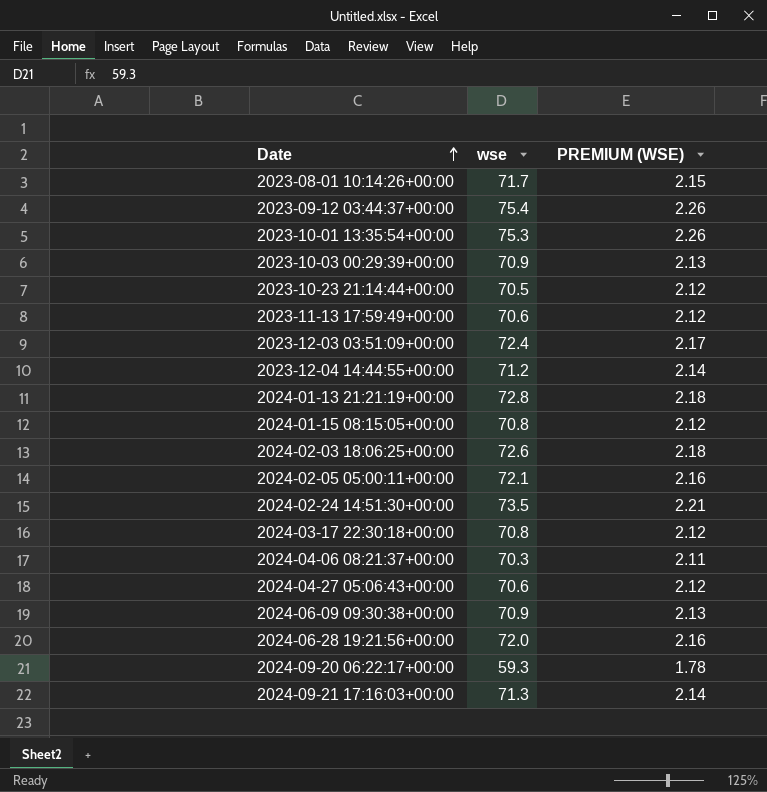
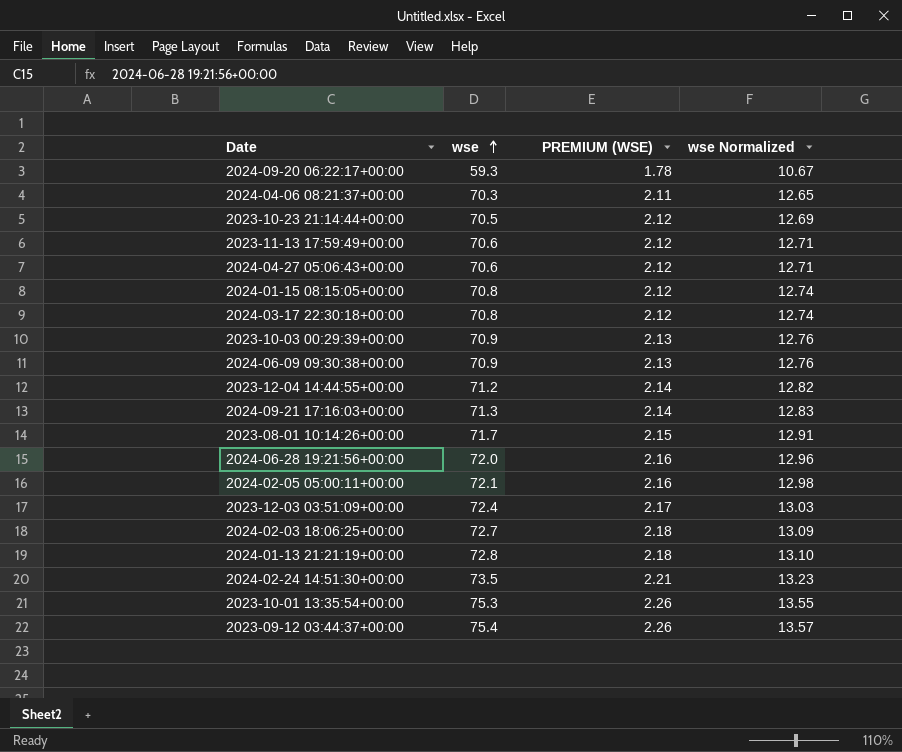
row order: Date ascending -> wse ascending
column wse Normalized | formula: none -> [wse] * 0.18
2024-02-03 18:06:25+00:00 | wse: 72.6 -> 72.7

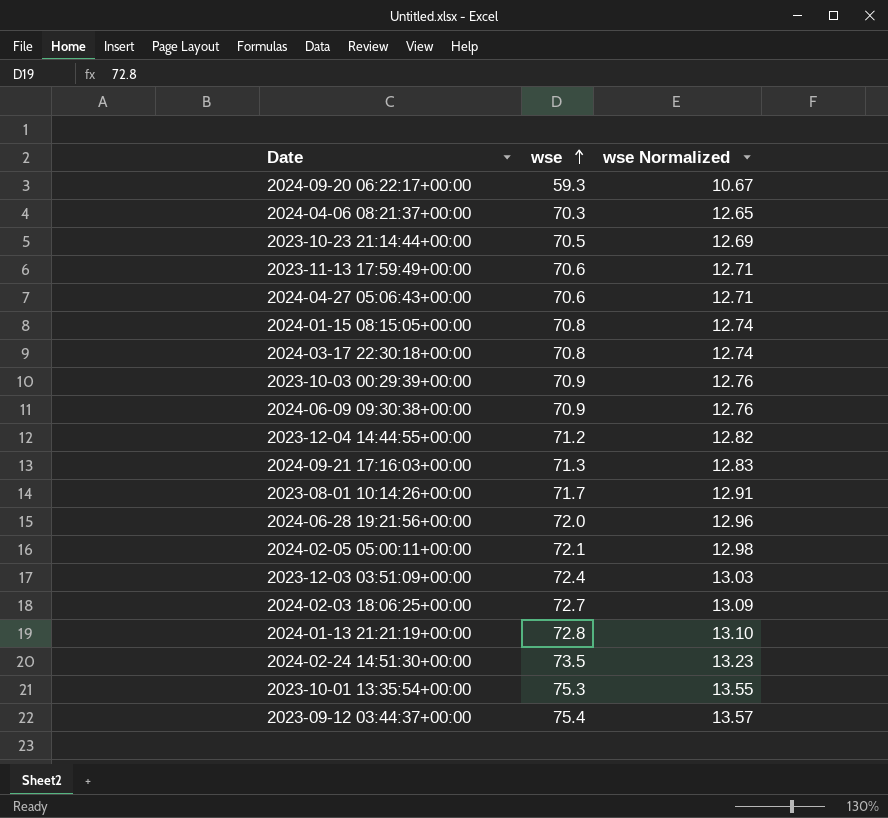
column PREMIUM (WSE) | formula: [wse] * 0.03 -> none

